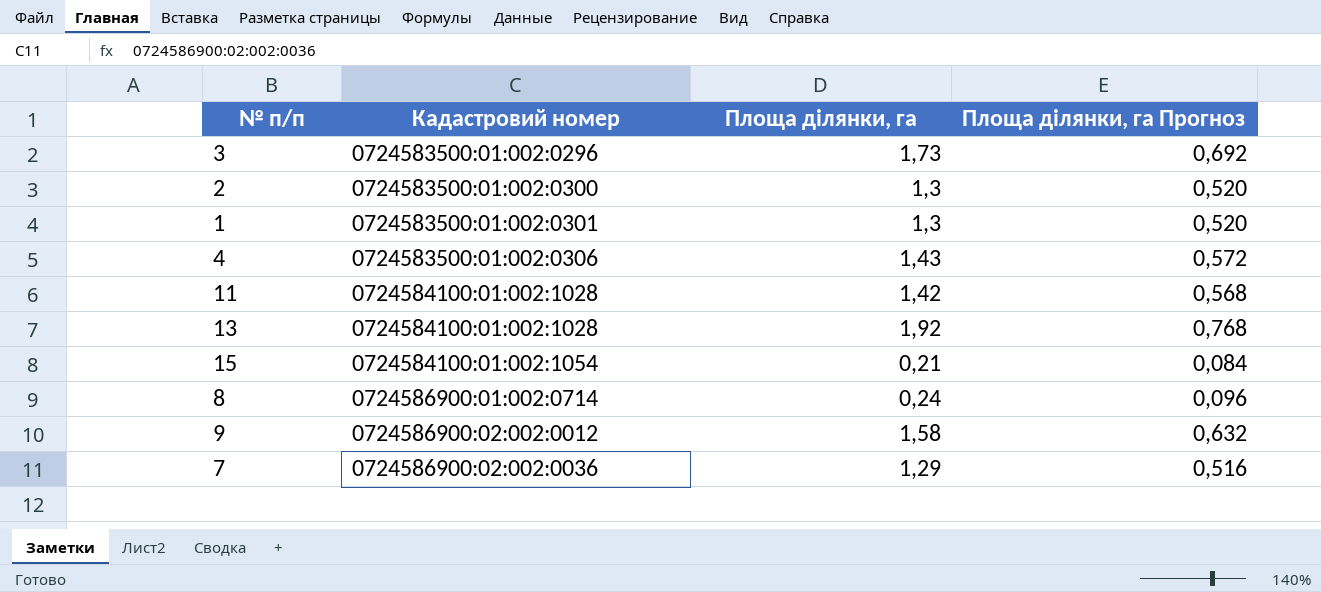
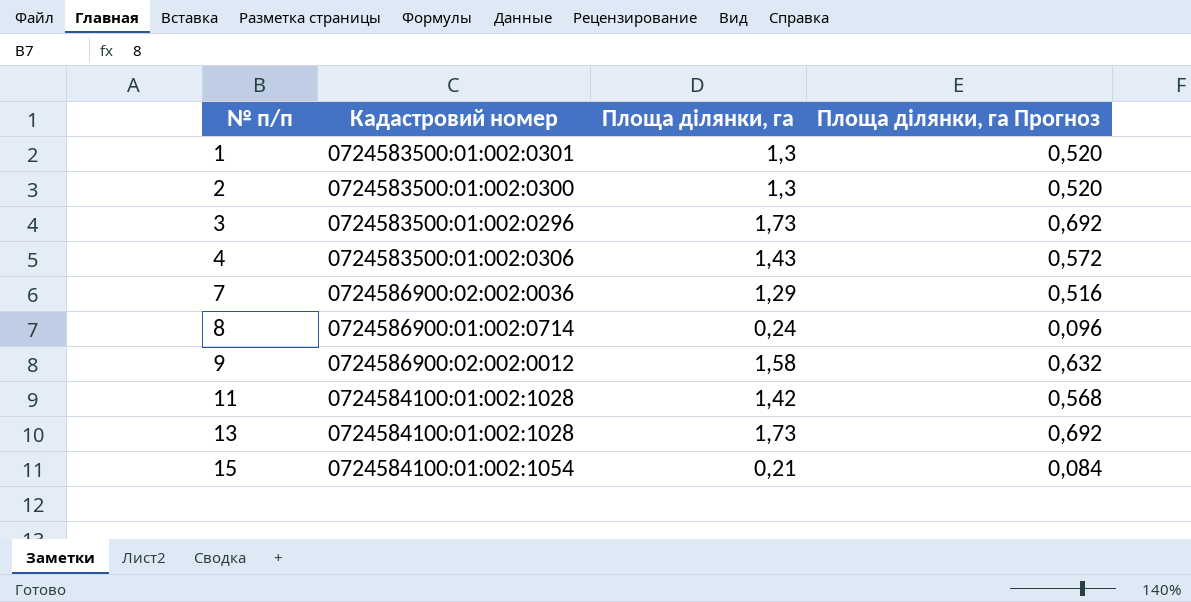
row order: Кадастровий номер ascending -> № п/п ascending
13 | Площа ділянки, га: 1,92 -> 1,73
13 | Площа ділянки, га Прогноз: 0,768 -> 0,692

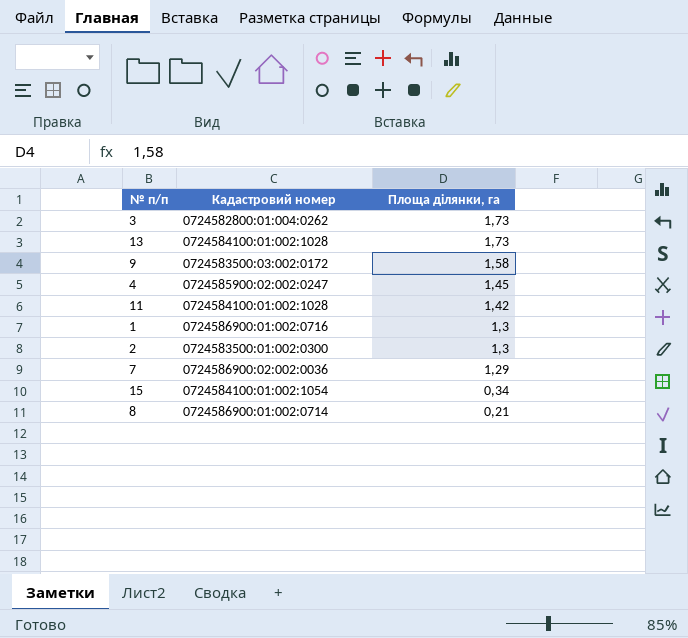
row order: № п/п ascending -> Площа ділянки, га descending
column Площа ділянки, га Прогноз | formula: [Площа ділянки, га] * 0,4 -> none
3 | Кадастровий номер: 0724583500:01:002:0296 -> 0724582800:01:004:0262
9 | Кадастровий номер: 0724586900:02:002:0012 -> 0724583500:03:002:0172
4 | Кадастровий номер: 0724583500:01:002:0306 -> 0724585900:02:002:0247
4 | Площа ділянки, га: 1,43 -> 1,45
1 | Кадастровий номер: 0724583500:01:002:0301 -> 0724586900:01:002:0716
15 | Площа ділянки, га: 0,21 -> 0,34
8 | Площа ділянки, га: 0,24 -> 0,21

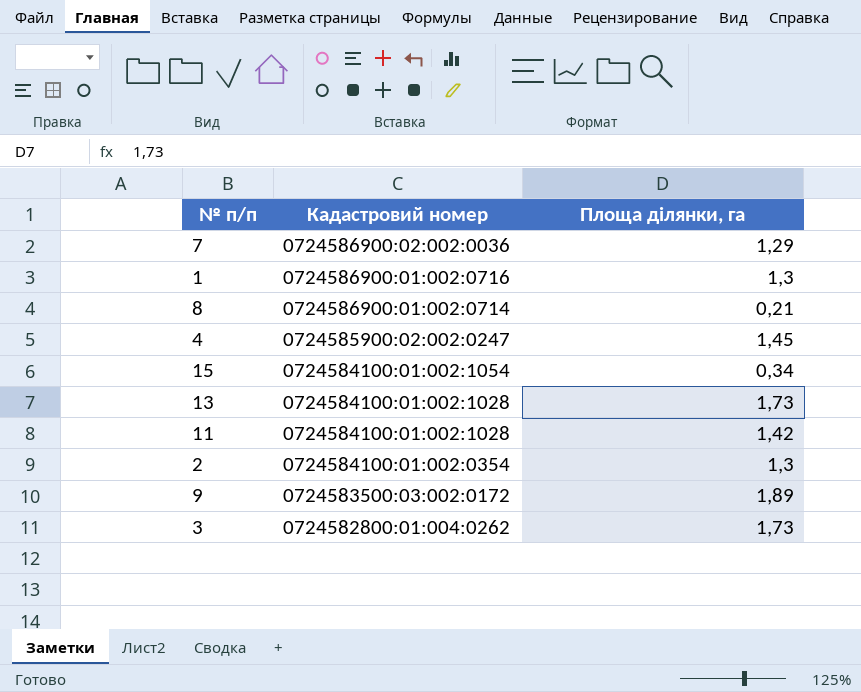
row order: Площа ділянки, га descending -> Кадастровий номер descending
2 | Кадастровий номер: 0724583500:01:002:0300 -> 0724584100:01:002:0354
9 | Площа ділянки, га: 1,58 -> 1,89

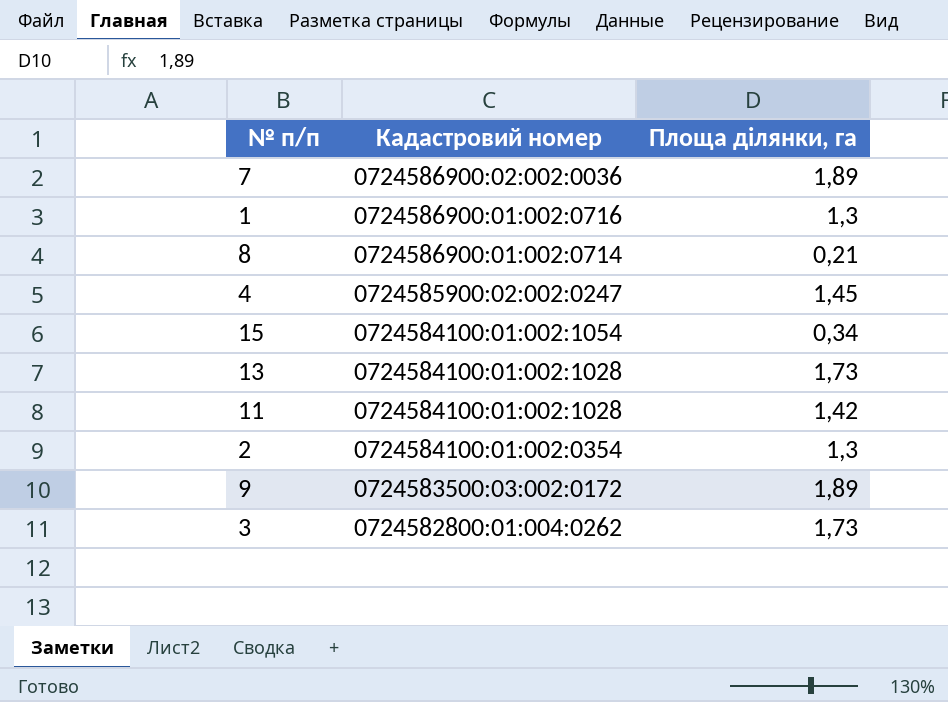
7 | Площа ділянки, га: 1,29 -> 1,89

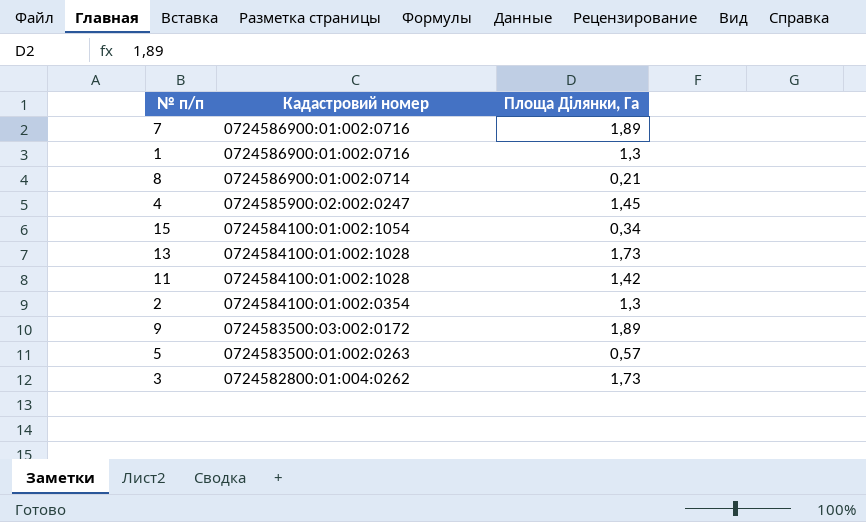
column name: Площа ділянки, га -> Площа Ділянки, Га
7 | Кадастровий номер: 0724586900:02:002:0036 -> 0724586900:01:002:0716
row 5: none -> 0724583500:01:002:0263 | 0,57

